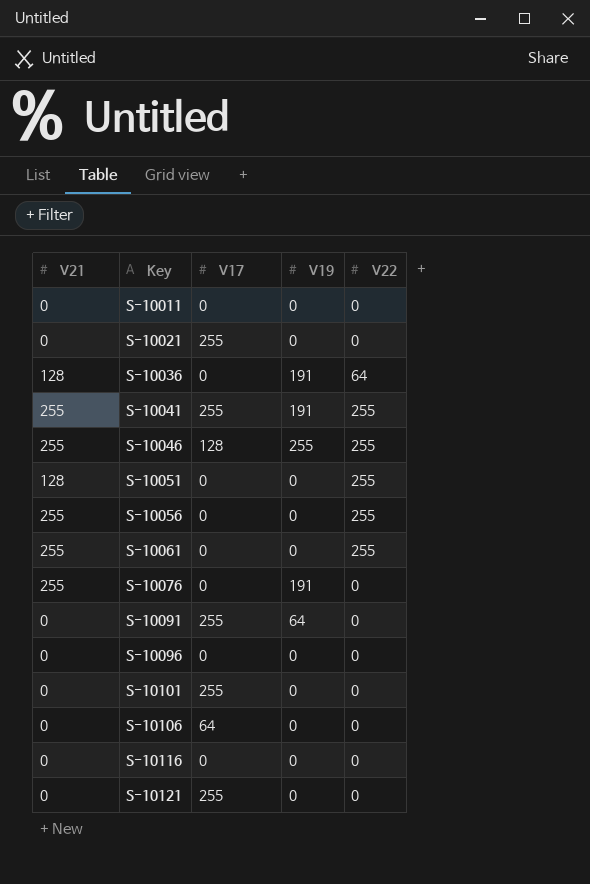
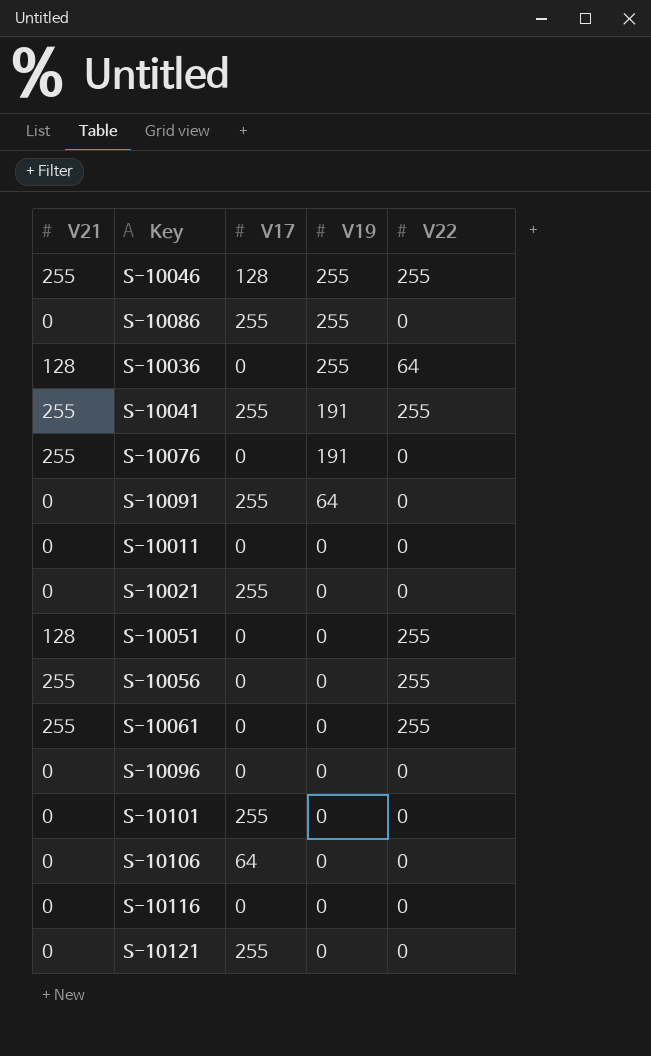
row order: Key ascending -> V19 descending
row S-10086: none -> 0 | 255 | 255 | 0
S-10036 | V19: 191 -> 255

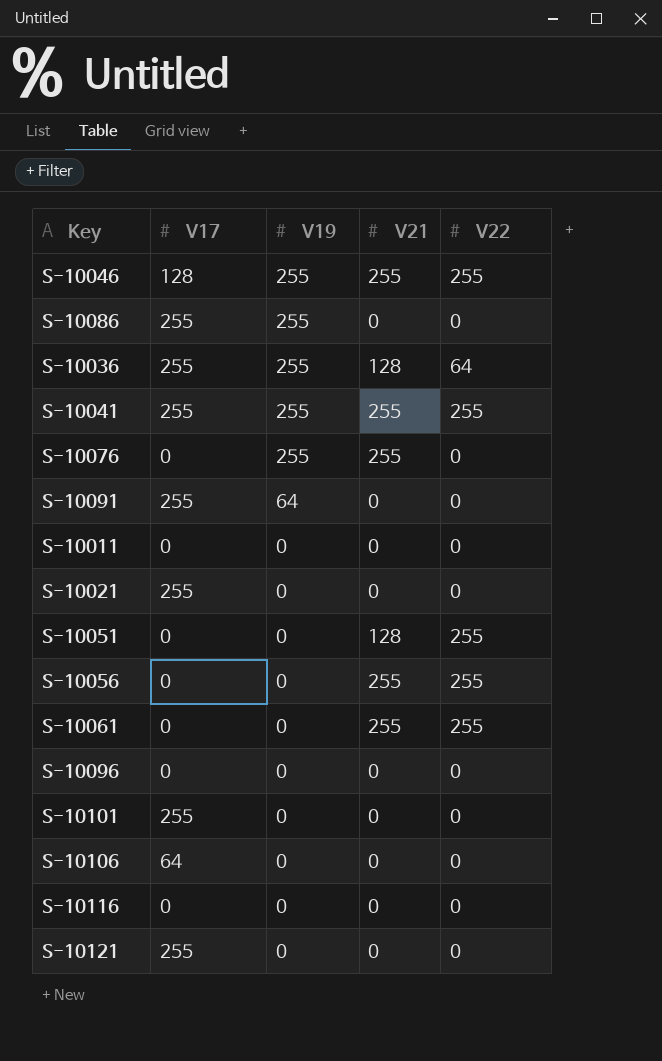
column V21 | position: 1 -> 4
S-10036 | V17: 0 -> 255
S-10041 | V19: 191 -> 255
S-10076 | V19: 191 -> 255

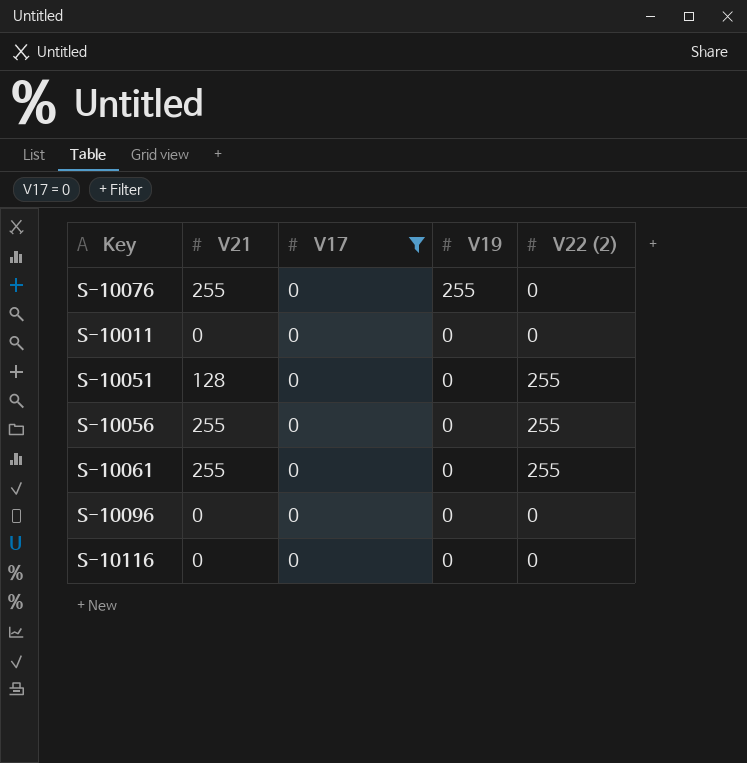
filter: none -> V17 = 0
column V21 | position: 4 -> 2
column name: V22 -> V22 (2)

